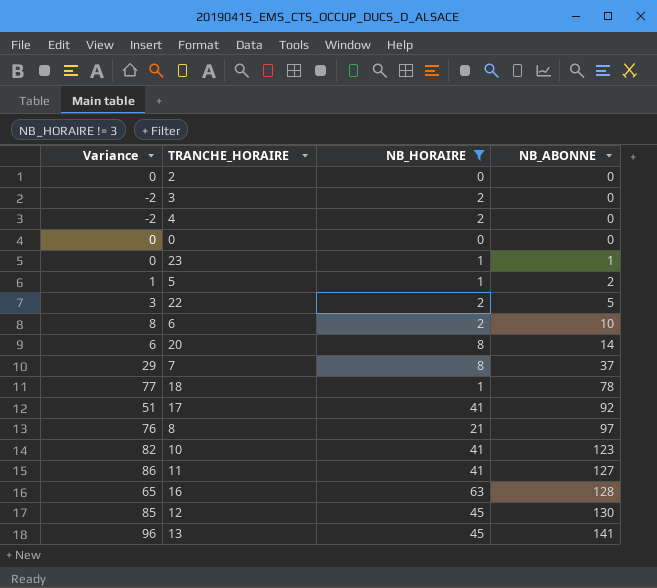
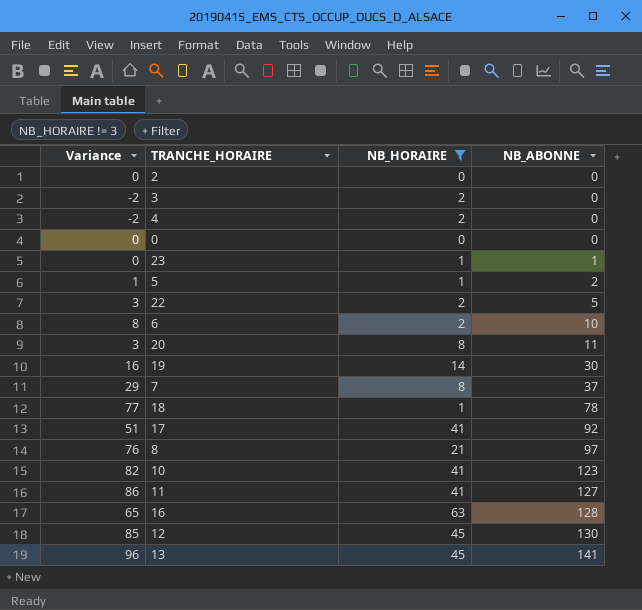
20 | Variance: 6 -> 3
20 | NB_ABONNE: 14 -> 11
row 19: none -> 16 | 14 | 30

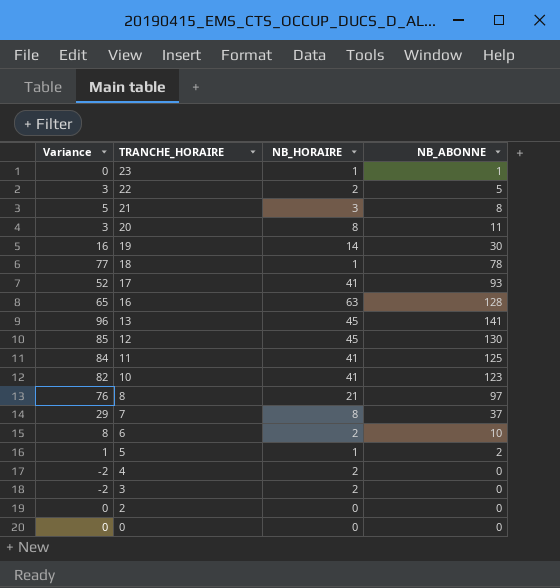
filter: NB_HORAIRE != 3 -> none
row order: NB_ABONNE ascending -> TRANCHE_HORAIRE descending
17 | Variance: 51 -> 52
17 | NB_ABONNE: 92 -> 93
11 | Variance: 86 -> 84
11 | NB_ABONNE: 127 -> 125

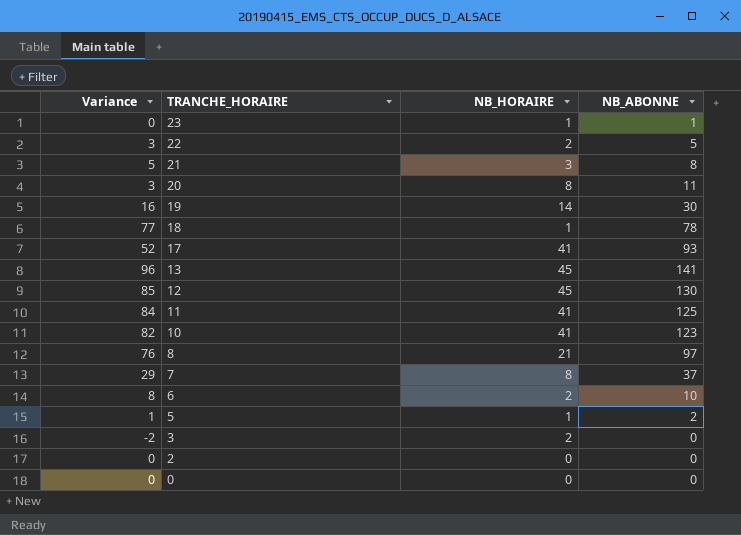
row 16: 65 | 63 | 128 -> none
row 4: -2 | 2 | 0 -> none

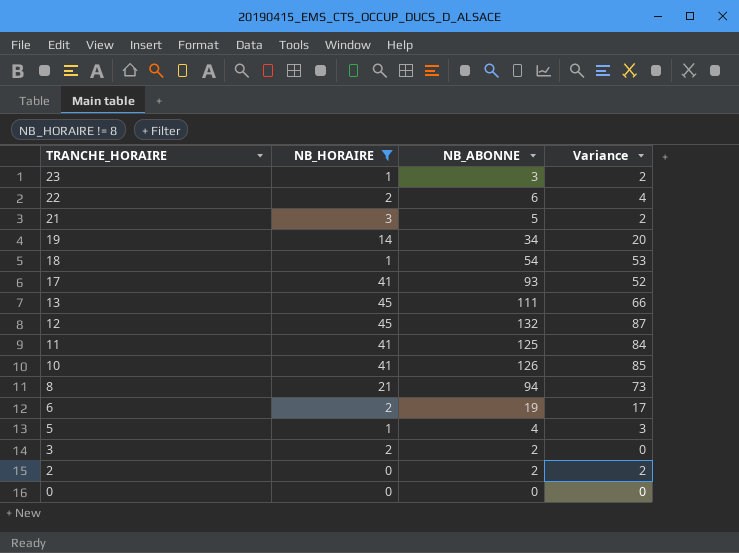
filter: none -> NB_HORAIRE != 8
column Variance | position: 1 -> 4
23 | NB_ABONNE: 1 -> 3
23 | Variance: 0 -> 2
22 | NB_ABONNE: 5 -> 6
22 | Variance: 3 -> 4
21 | NB_ABONNE: 8 -> 5
21 | Variance: 5 -> 2
19 | NB_ABONNE: 30 -> 34
19 | Variance: 16 -> 20
18 | NB_ABONNE: 78 -> 54
18 | Variance: 77 -> 53
13 | NB_ABONNE: 141 -> 111
13 | Variance: 96 -> 66
12 | NB_ABONNE: 130 -> 132
12 | Variance: 85 -> 87
10 | NB_ABONNE: 123 -> 126
10 | Variance: 82 -> 85
8 | NB_ABONNE: 97 -> 94
8 | Variance: 76 -> 73
6 | NB_ABONNE: 10 -> 19
6 | Variance: 8 -> 17
5 | NB_ABONNE: 2 -> 4
5 | Variance: 1 -> 3
3 | NB_ABONNE: 0 -> 2
3 | Variance: -2 -> 0
2 | NB_ABONNE: 0 -> 2
2 | Variance: 0 -> 2

